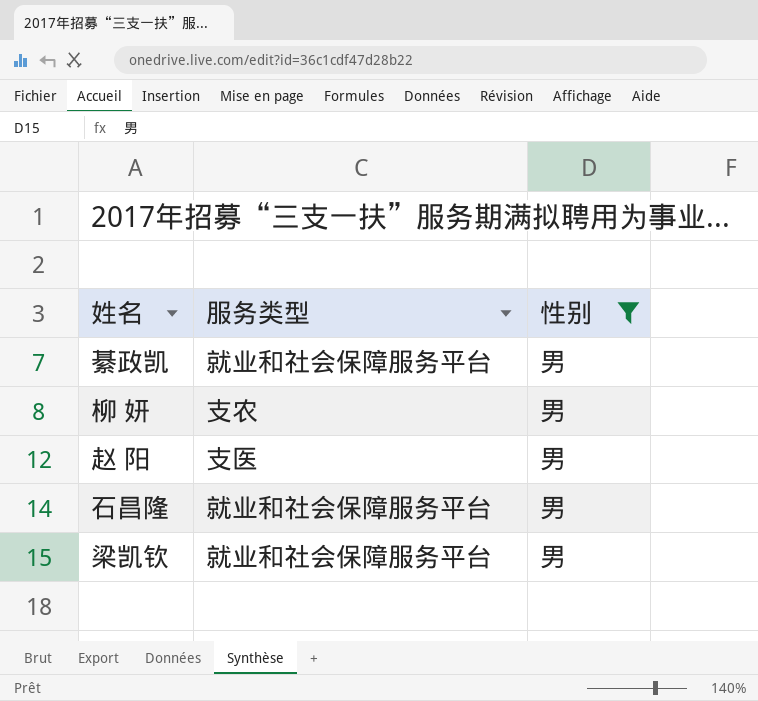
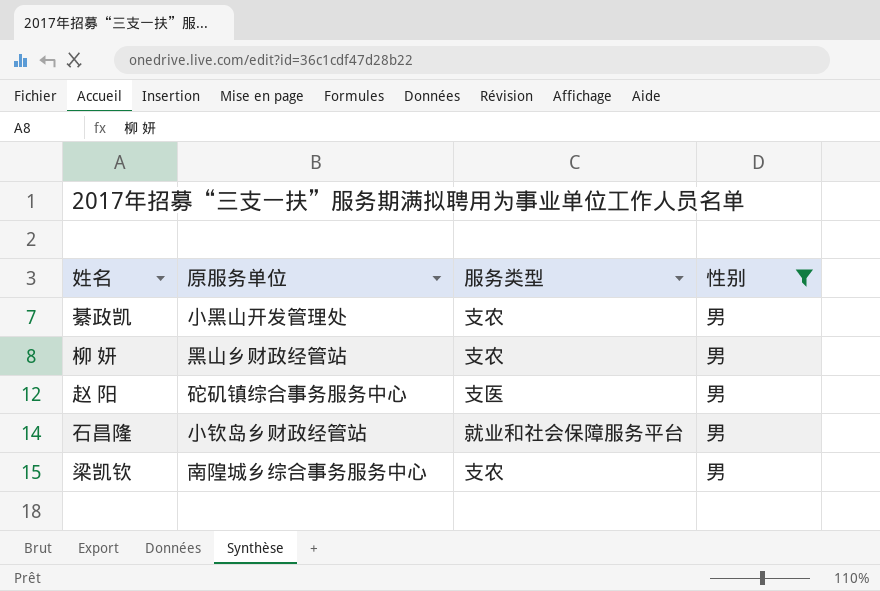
column 原服务单位 | position: none -> 2
綦政凯 | 服务类型: 就业和社会保障服务平台 -> 支农
梁凯钦 | 服务类型: 就业和社会保障服务平台 -> 支农

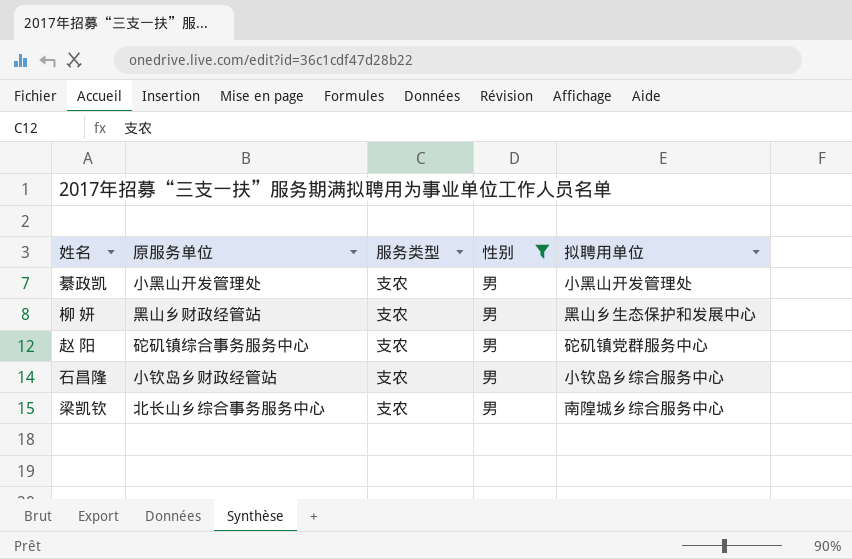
column 拟聘用单位 | position: none -> 5
赵 阳 | 服务类型: 支医 -> 支农
石昌隆 | 服务类型: 就业和社会保障服务平台 -> 支农
梁凯钦 | 原服务单位: 南隍城乡综合事务服务中心 -> 北长山乡综合事务服务中心

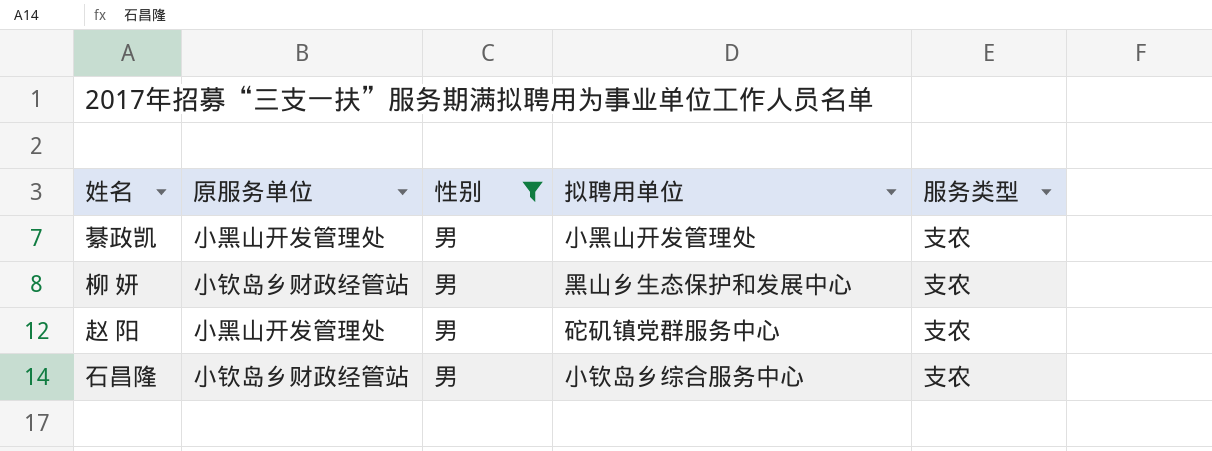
column 服务类型 | position: 3 -> 5
row 梁凯钦: 北长山乡综合事务服务中心 | 支农 | 男 | 南隍城乡综合服务中心 -> none
柳 妍 | 原服务单位: 黑山乡财政经管站 -> 小钦岛乡财政经管站
赵 阳 | 原服务单位: 砣矶镇综合事务服务中心 -> 小黑山开发管理处

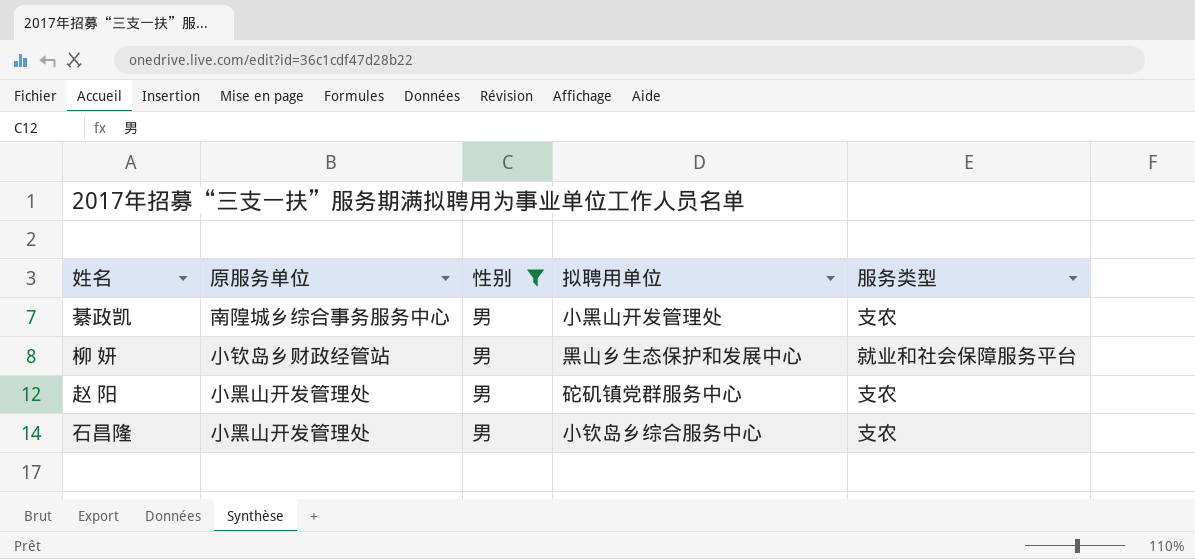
綦政凯 | 原服务单位: 小黑山开发管理处 -> 南隍城乡综合事务服务中心
柳 妍 | 服务类型: 支农 -> 就业和社会保障服务平台
石昌隆 | 原服务单位: 小钦岛乡财政经管站 -> 小黑山开发管理处

